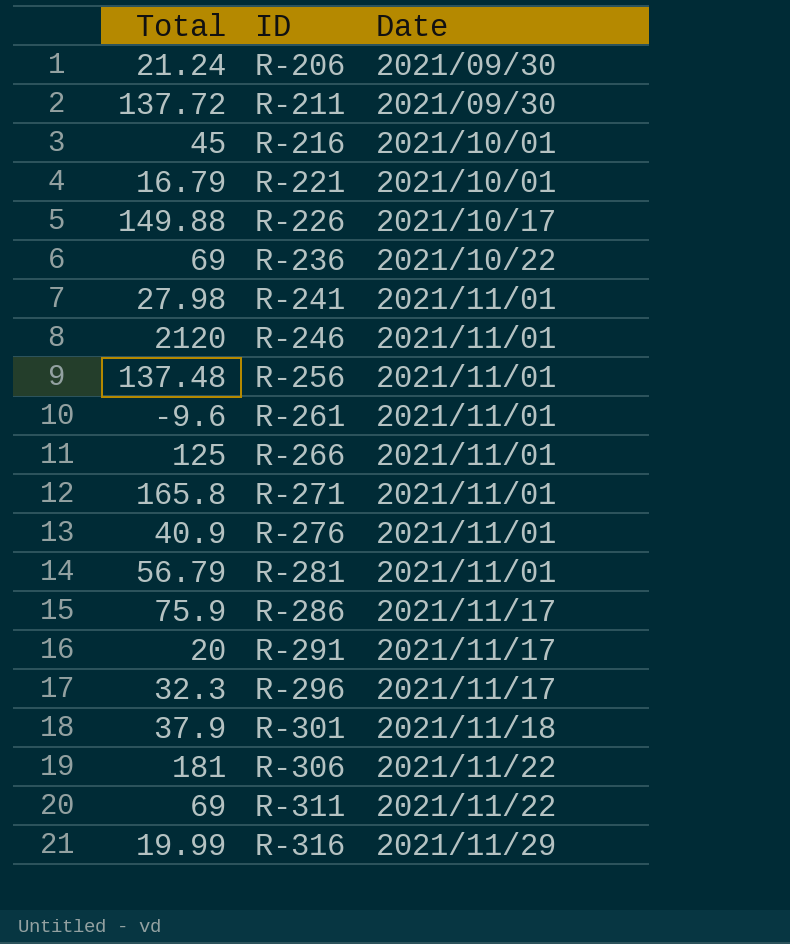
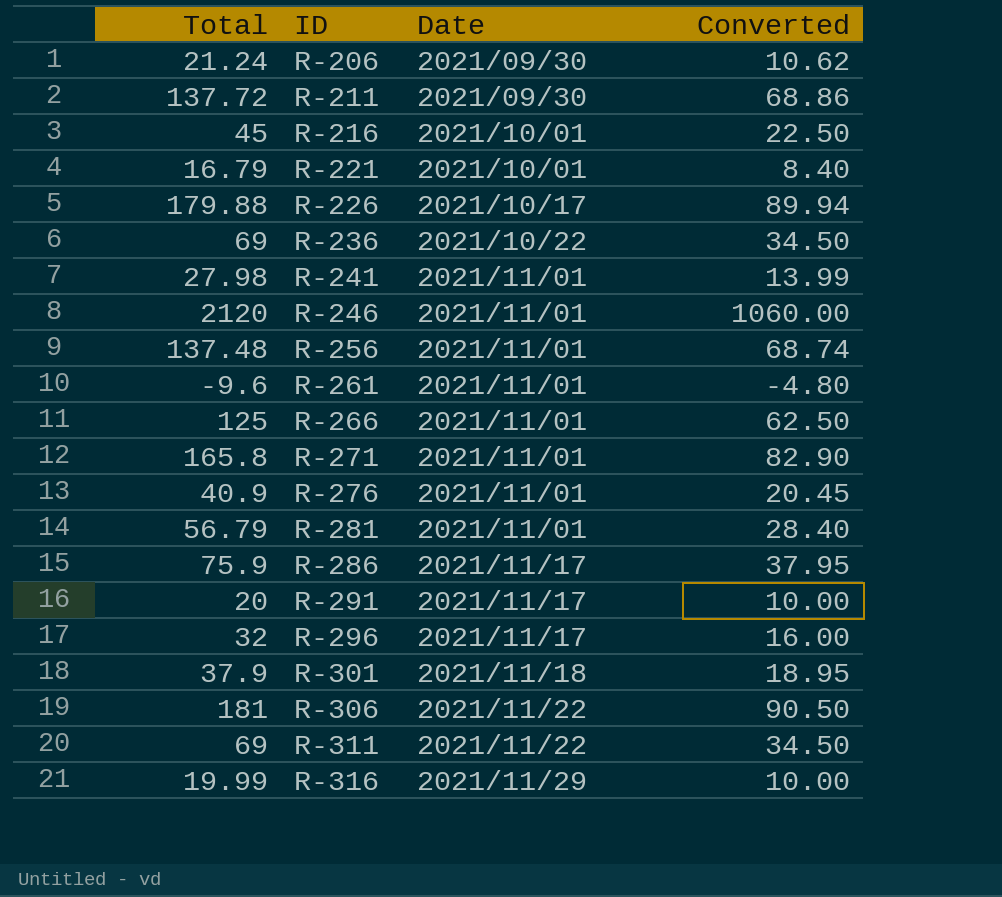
column Converted | formula: none -> [Total] * 0.5
R-226 | Total: 149.88 -> 179.88
R-296 | Total: 32.3 -> 32

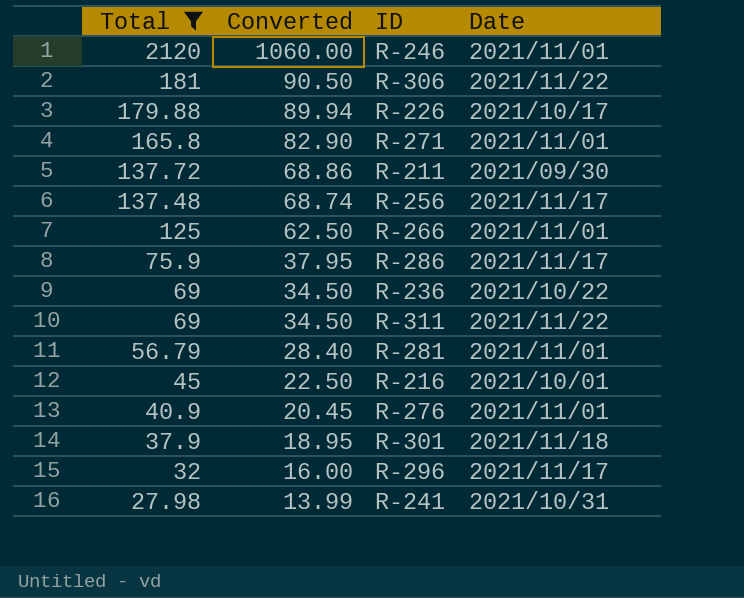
filter: none -> Total >= 27.98
row order: ID ascending -> Total descending
column Converted | position: 4 -> 2
R-256 | Date: 2021/11/01 -> 2021/11/17
R-241 | Date: 2021/11/01 -> 2021/10/31

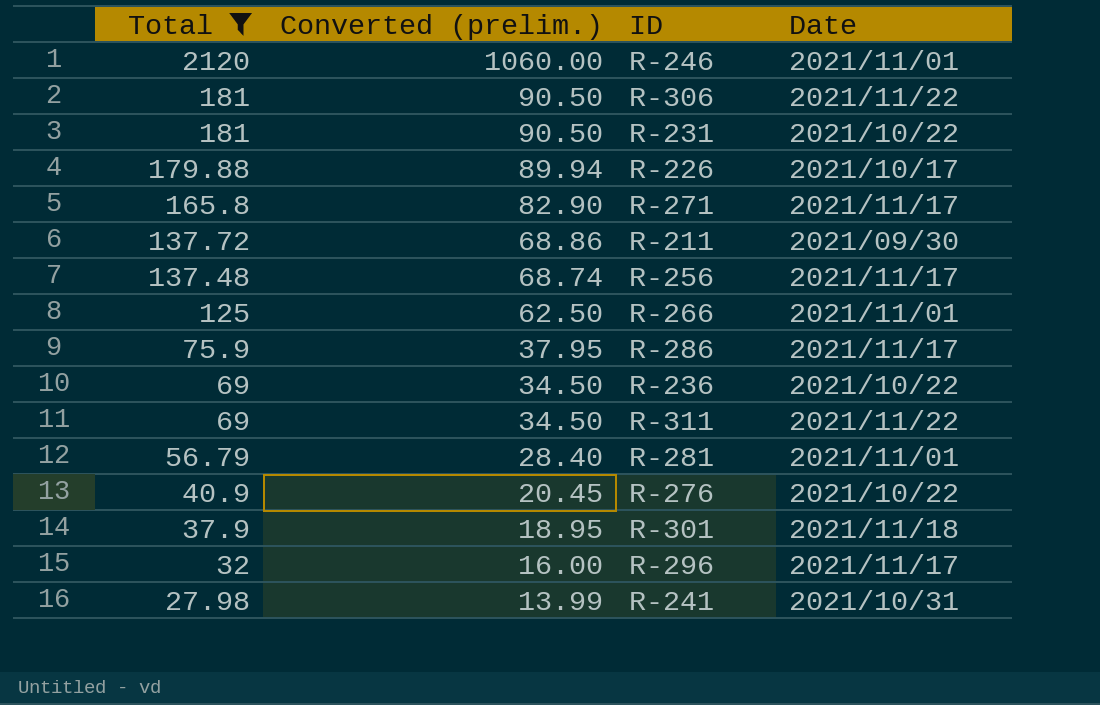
column name: Converted -> Converted (prelim.)
row R-216: 45 | 22.50 | 2021/10/01 -> none
row R-231: none -> 181 | 90.50 | 2021/10/22
R-271 | Date: 2021/11/01 -> 2021/11/17
R-276 | Date: 2021/11/01 -> 2021/10/22

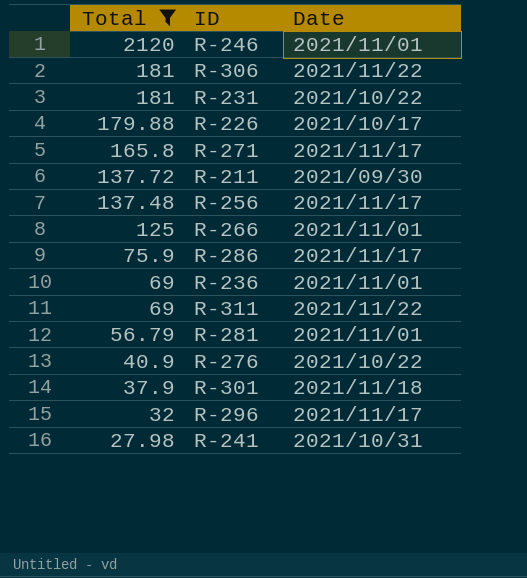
column Converted (prelim.) | formula: [Total] * 0.5 -> none
R-236 | Date: 2021/10/22 -> 2021/11/01

